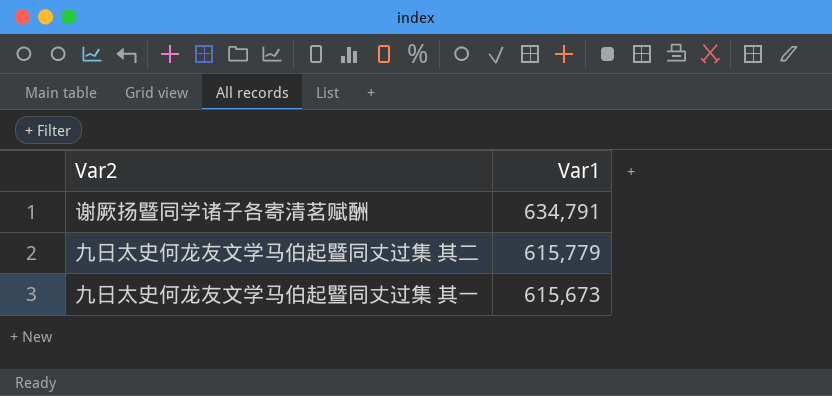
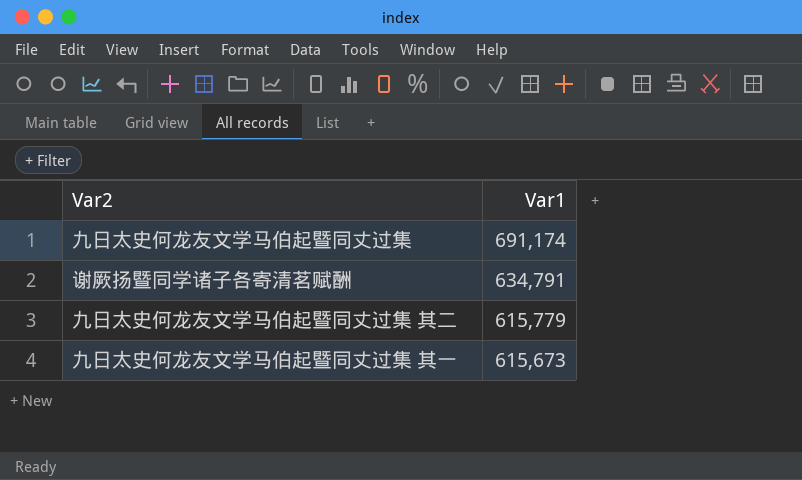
row 九日太史何龙友文学马伯起暨同丈过集: none -> 691,174

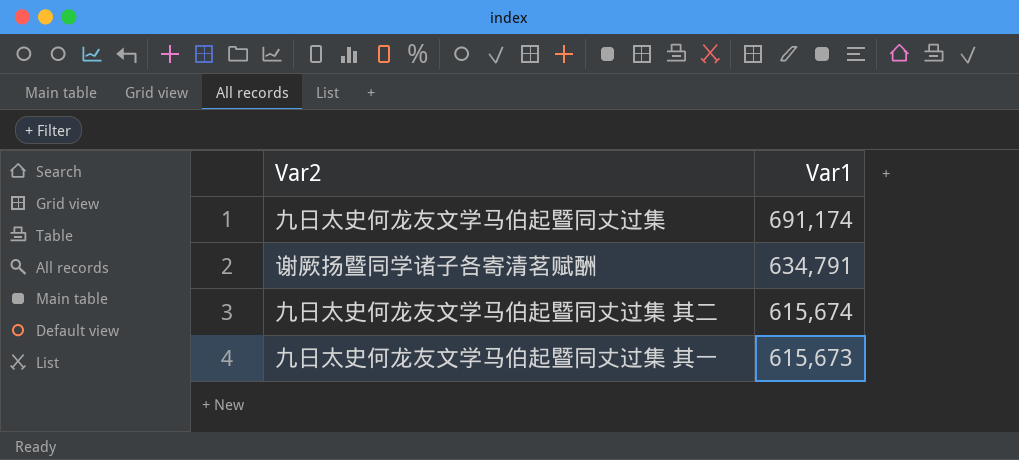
九日太史何龙友文学马伯起暨同丈过集 其二 | Var1: 615,779 -> 615,674

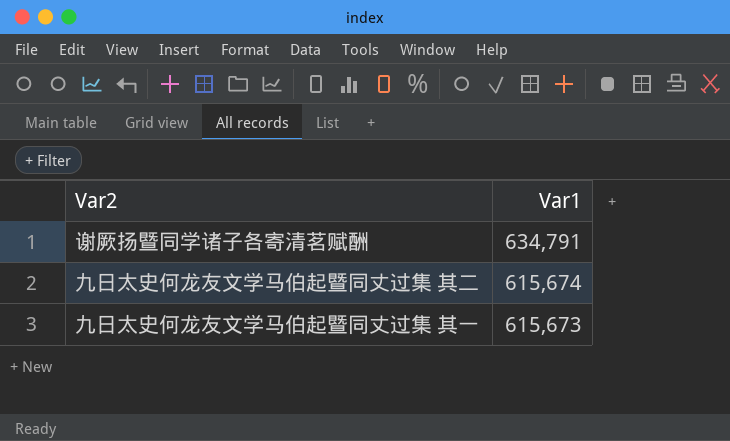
row 九日太史何龙友文学马伯起暨同丈过集: 691,174 -> none

